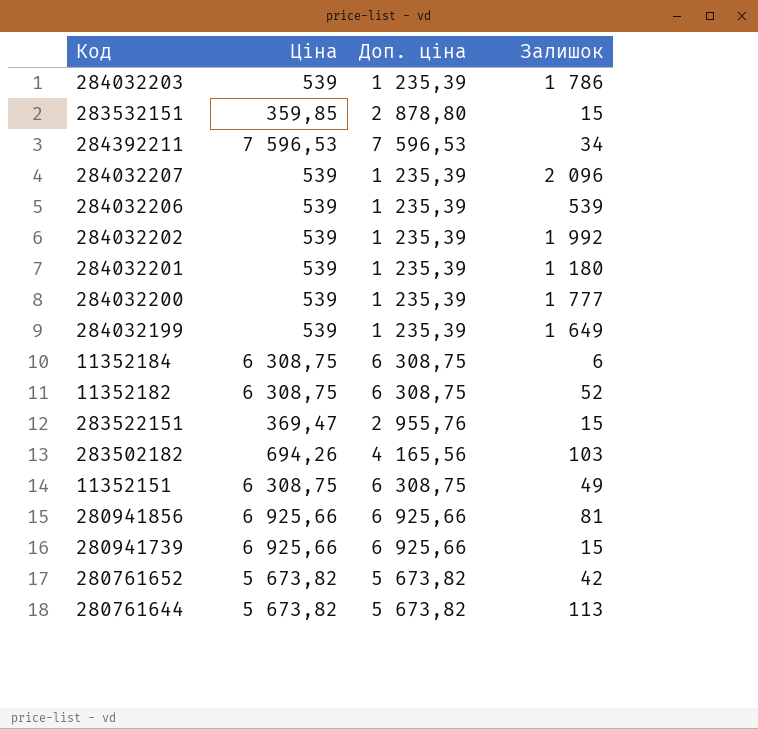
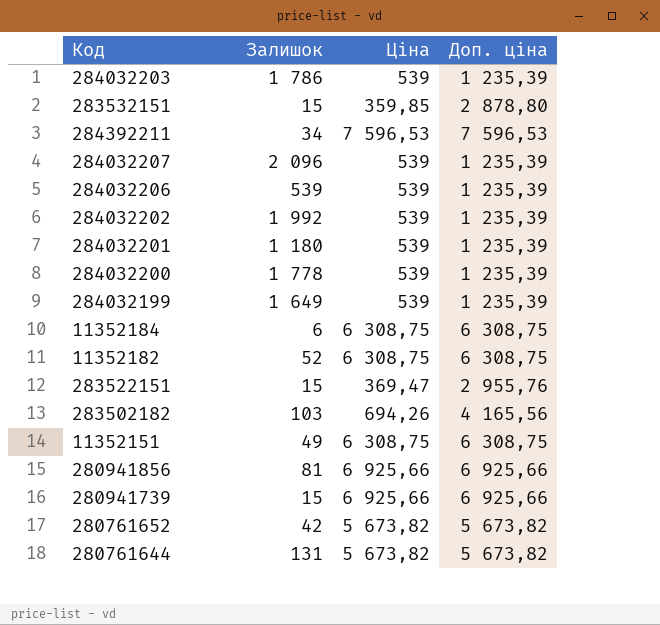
column Залишок | position: 4 -> 2
284032200 | Залишок: 1 777 -> 1 778
280761644 | Залишок: 113 -> 131

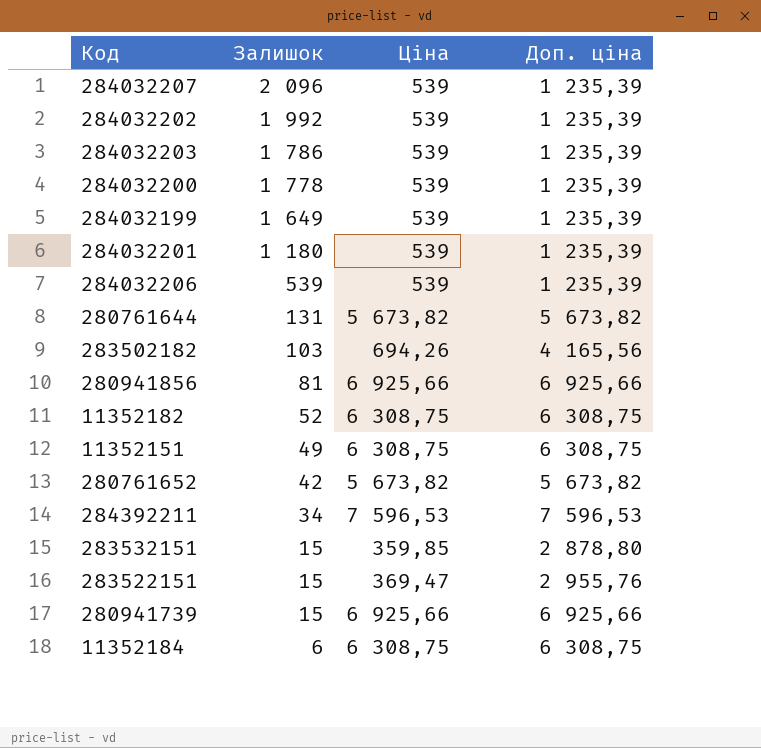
row order: none -> Залишок descending

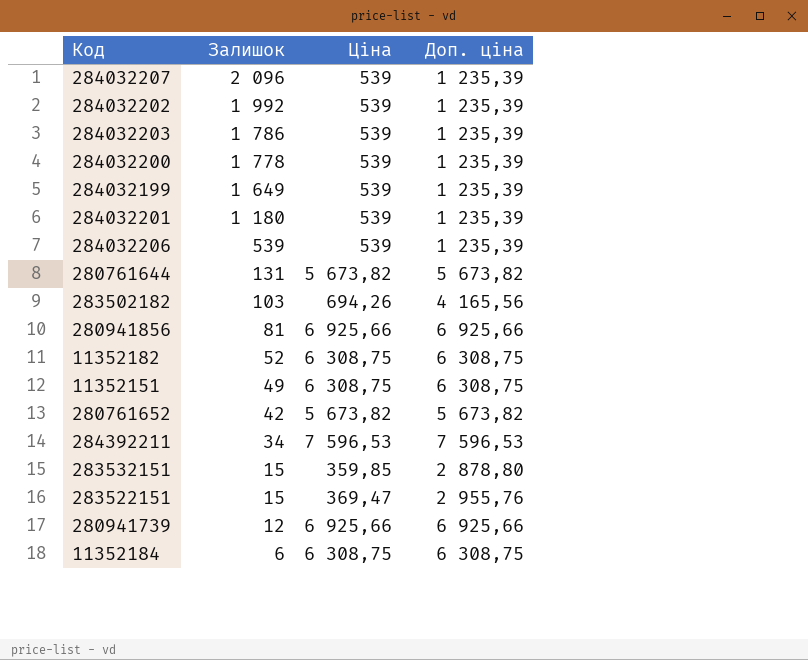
280941739 | Залишок: 15 -> 12

